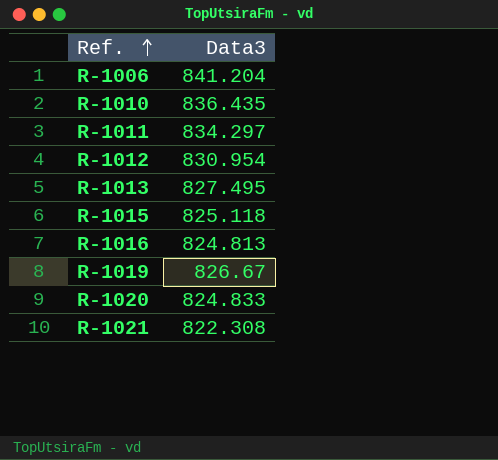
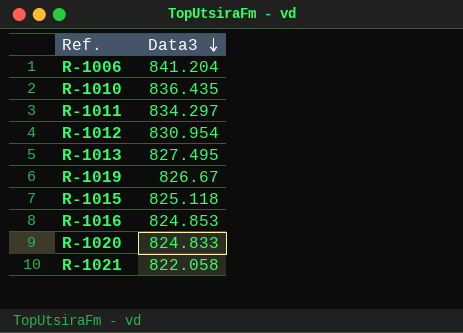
row order: Ref. ascending -> Data3 descending
R-1016 | Data3: 824.813 -> 824.853
R-1021 | Data3: 822.308 -> 822.058

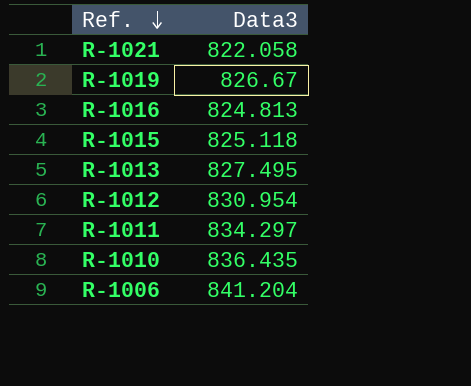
row order: Data3 descending -> Ref. descending
row R-1020: 824.833 -> none
R-1016 | Data3: 824.853 -> 824.813

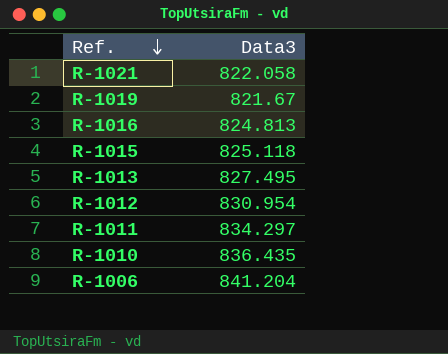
R-1019 | Data3: 826.67 -> 821.67

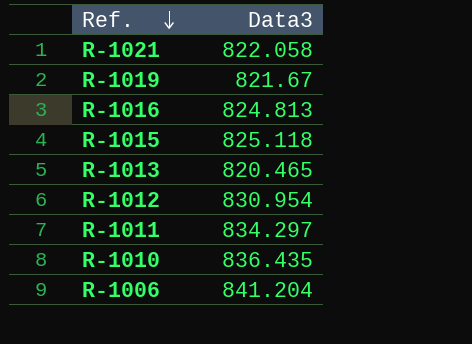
R-1013 | Data3: 827.495 -> 820.465

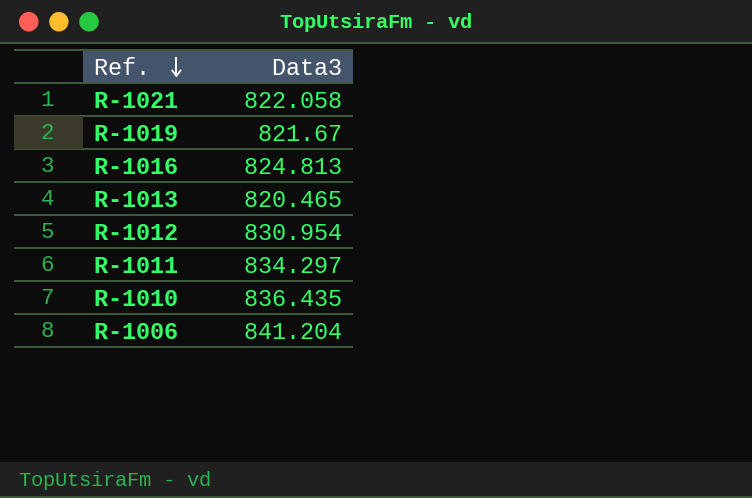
row R-1015: 825.118 -> none

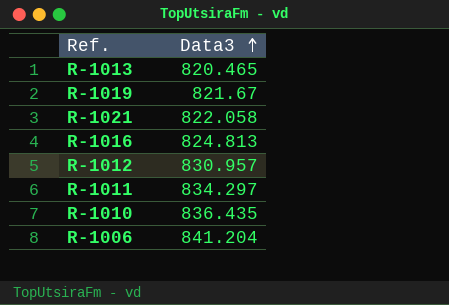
row order: Ref. descending -> Data3 ascending
R-1012 | Data3: 830.954 -> 830.957

